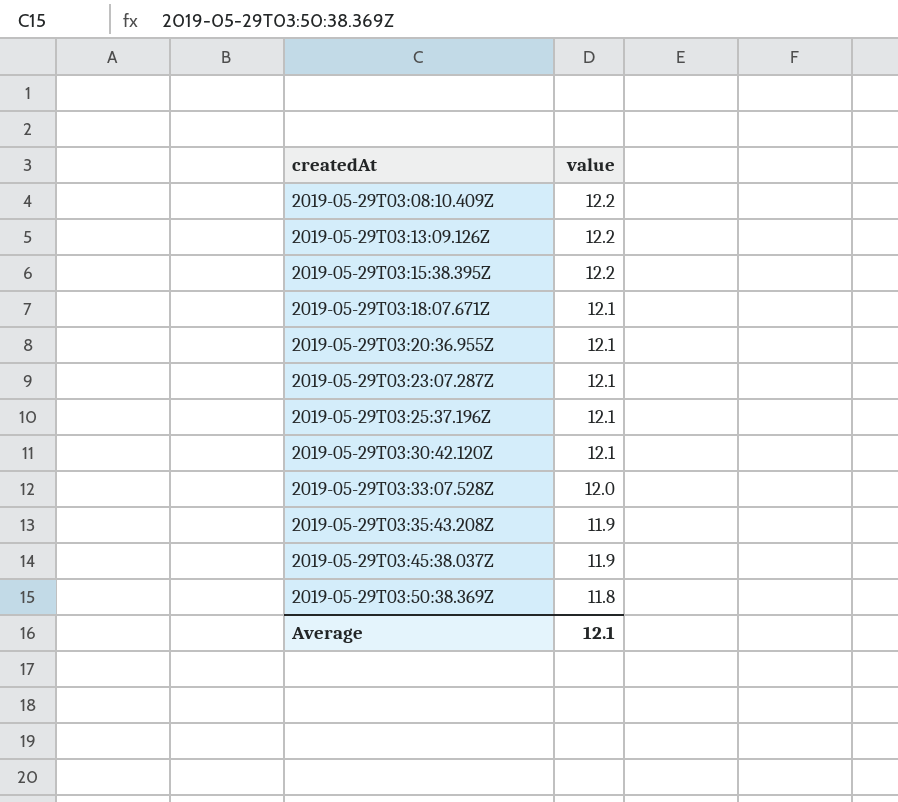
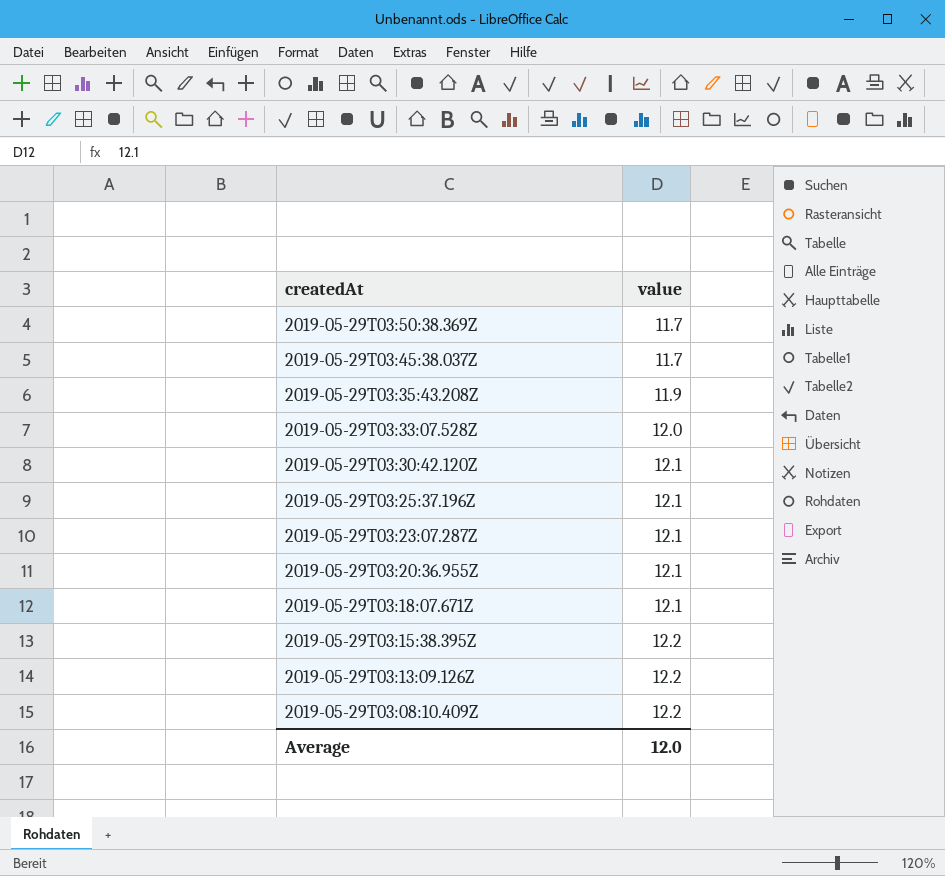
row order: createdAt ascending -> createdAt descending
2019-05-29T03:50:38.369Z | value: 11.8 -> 11.7
2019-05-29T03:45:38.037Z | value: 11.9 -> 11.7
Average | value: 12.1 -> 12.0

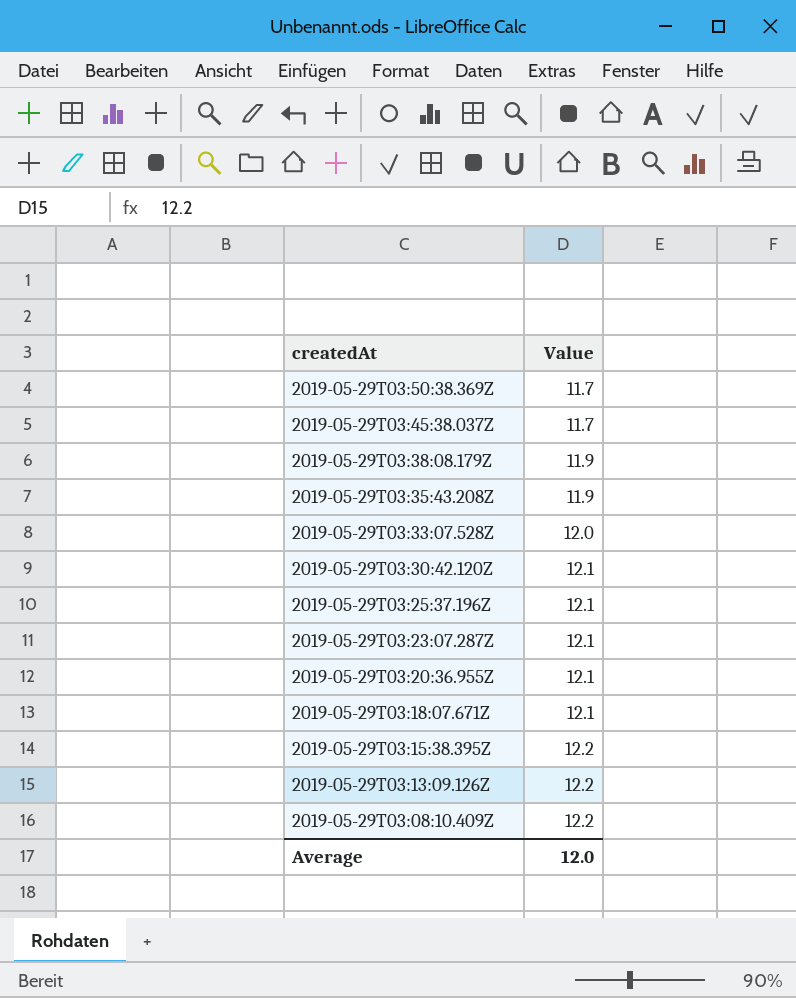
column name: value -> Value
row 2019-05-29T03:38:08.179Z: none -> 11.9

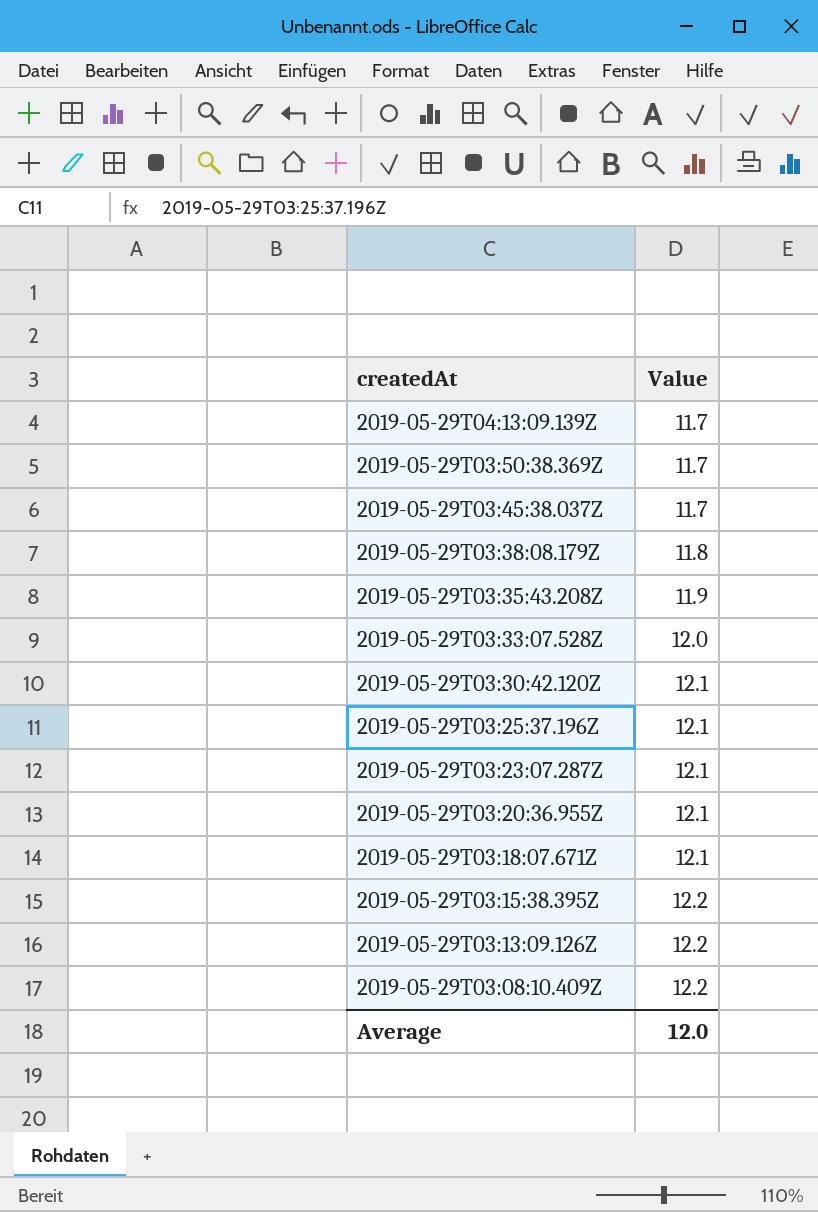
row 2019-05-29T04:13:09.139Z: none -> 11.7
2019-05-29T03:38:08.179Z | Value: 11.9 -> 11.8

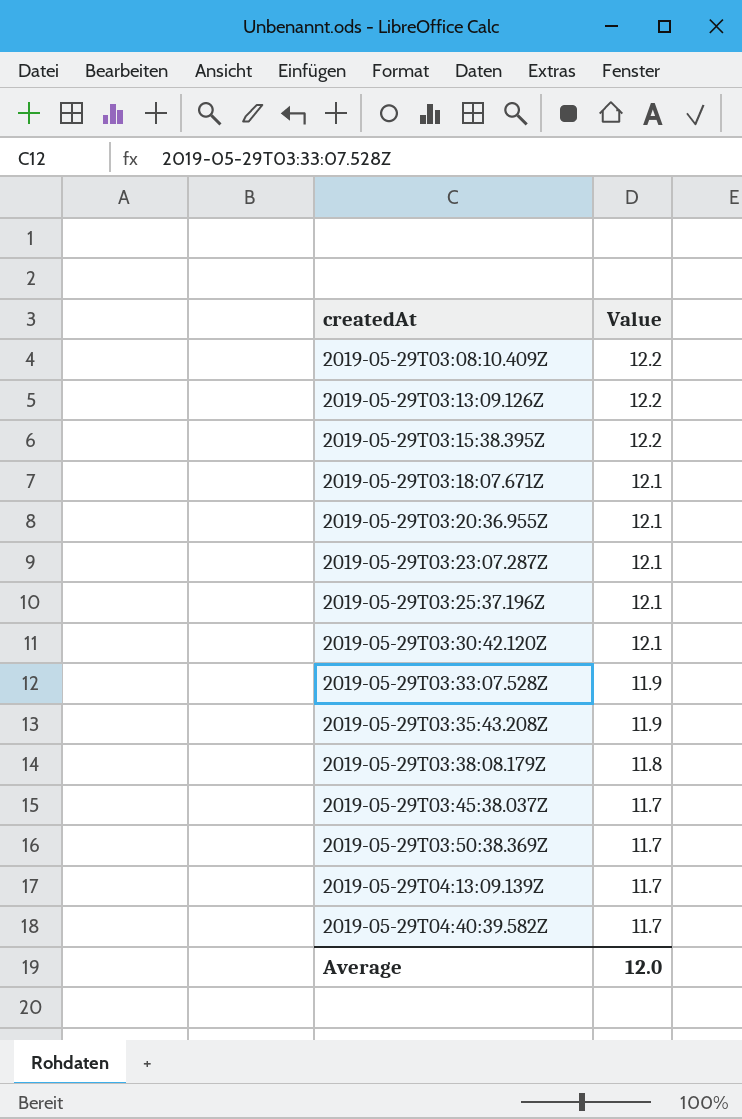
row order: createdAt descending -> createdAt ascending
2019-05-29T03:33:07.528Z | Value: 12.0 -> 11.9
row 2019-05-29T04:40:39.582Z: none -> 11.7

